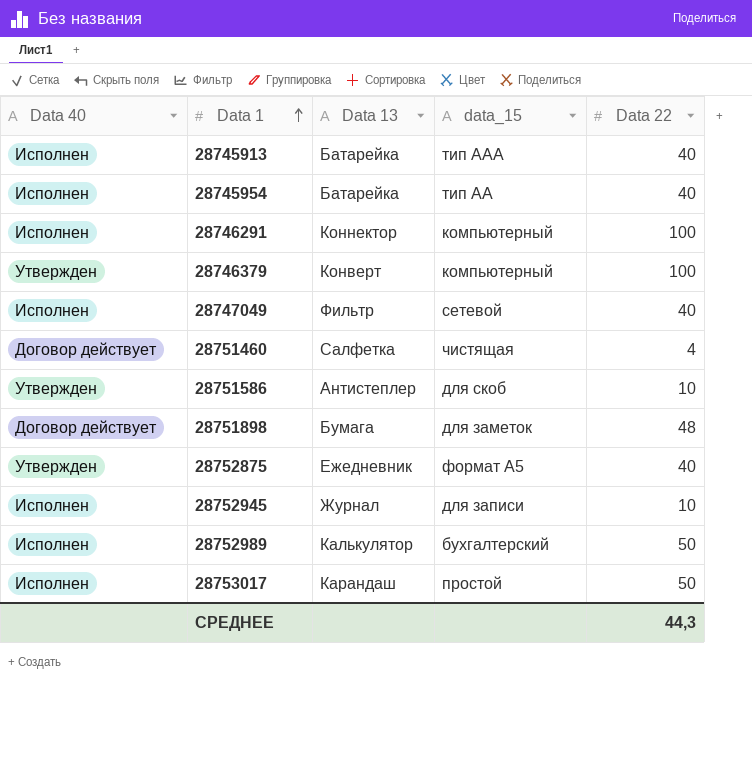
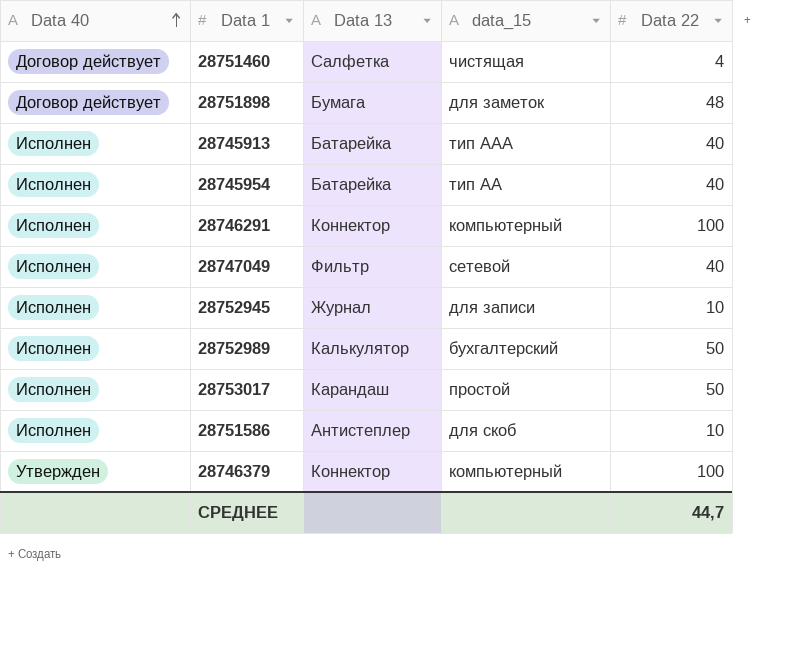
row order: Data 1 ascending -> Data 40 ascending
row 28752875: Утвержден | Ежедневник | формат А5 | 40 -> none
28751586 | Data 40: Утвержден -> Исполнен
28746379 | Data 13: Конверт -> Коннектор
СРЕДНЕЕ | Data 22: 44,3 -> 44,7

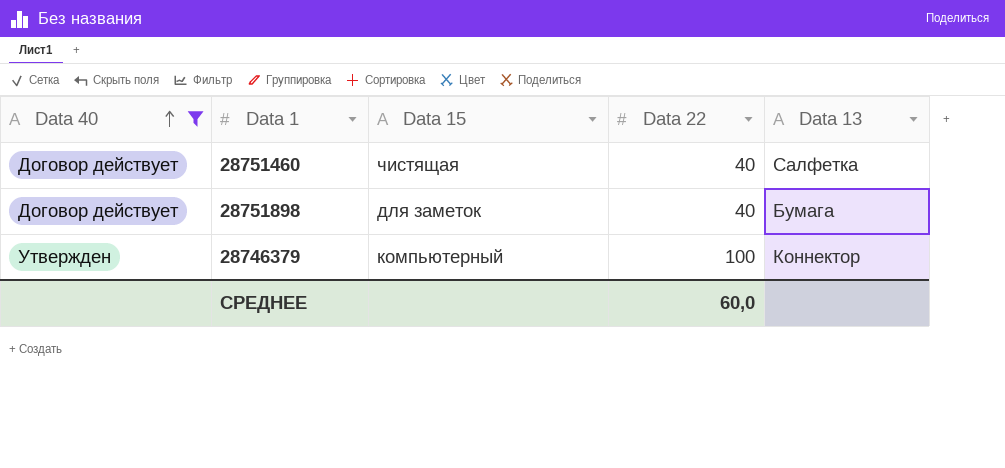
filter: none -> Data 40 != Исполнен
column name: data_15 -> Data 15
column Data 13 | position: 3 -> 5
28751460 | Data 22: 4 -> 40
28751898 | Data 22: 48 -> 40
СРЕДНЕЕ | Data 22: 44,7 -> 60,0

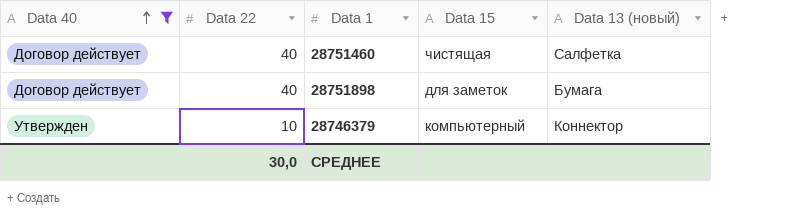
column Data 22 | position: 4 -> 2
column name: Data 13 -> Data 13 (новый)
28746379 | Data 22: 100 -> 10
СРЕДНЕЕ | Data 22: 60,0 -> 30,0

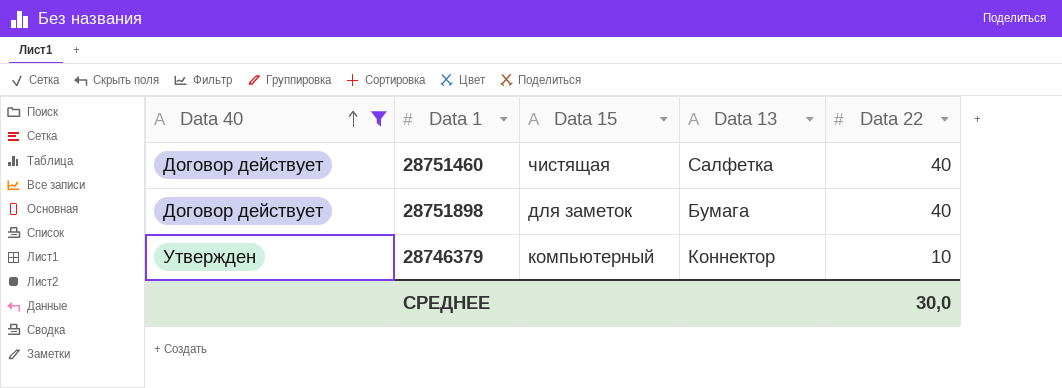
column name: Data 13 (новый) -> Data 13
column Data 22 | position: 2 -> 5

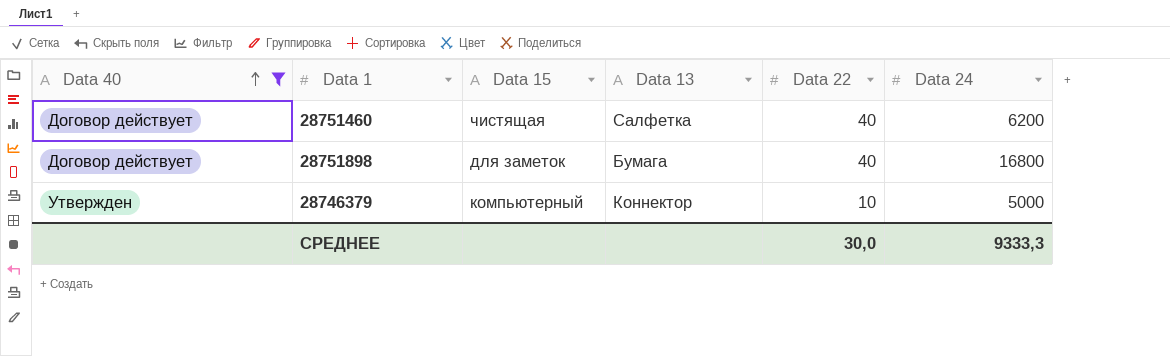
column Data 24 | position: none -> 6

